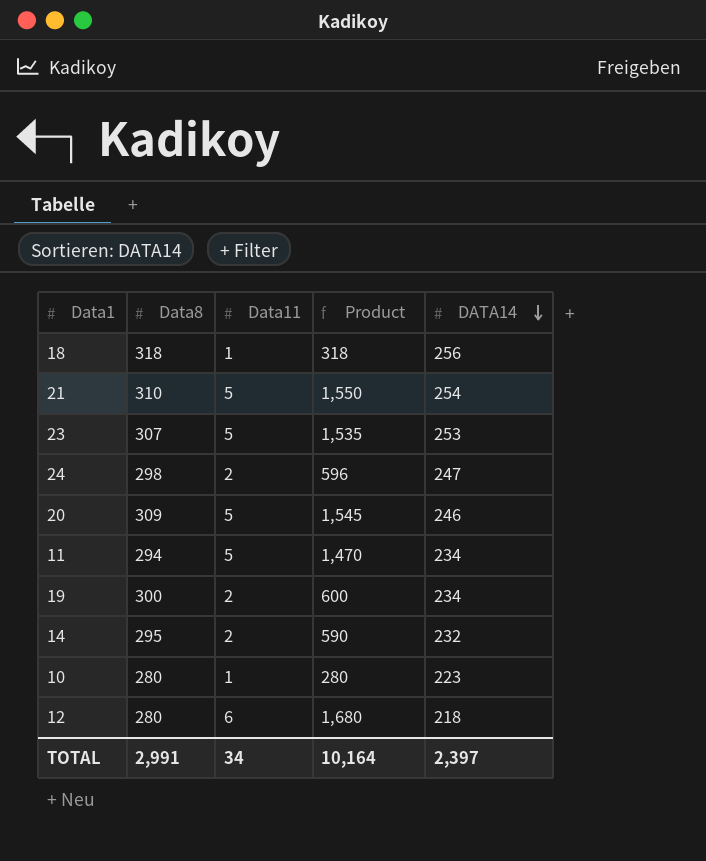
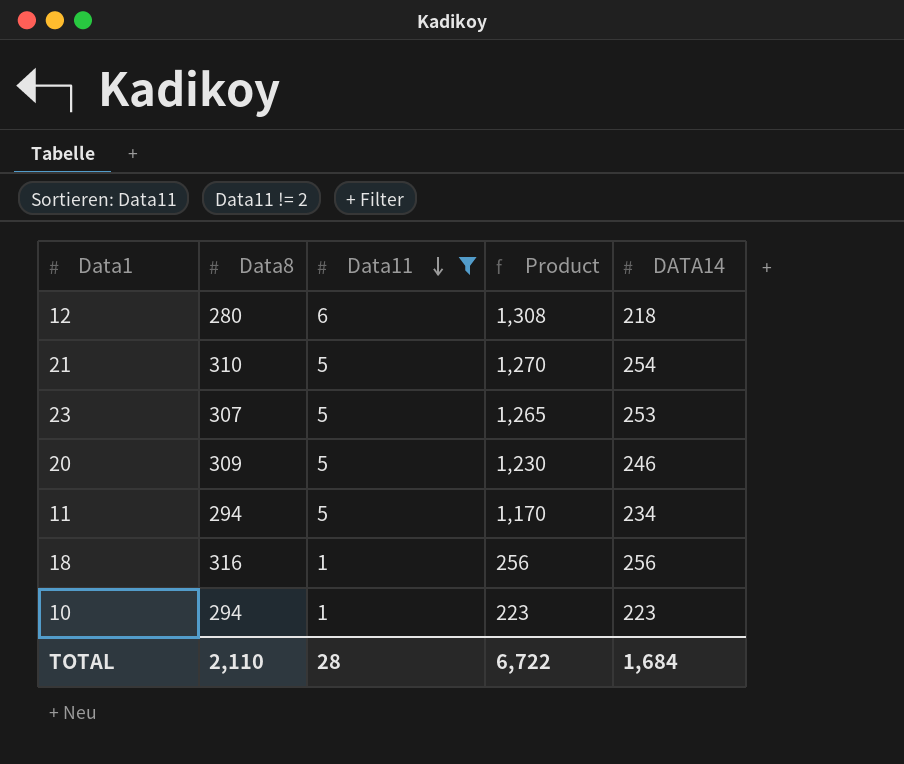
filter: none -> Data11 != 2
row order: DATA14 descending -> Data11 descending
column Product | formula: [Data8] * [Data11] -> [Data11] * [DATA14]
18 | Data8: 318 -> 316
10 | Data8: 280 -> 294
TOTAL | Data8: 2,991 -> 2,110
TOTAL | Data11: 34 -> 28
TOTAL | Product: 10,164 -> 6,722
TOTAL | DATA14: 2,397 -> 1,684

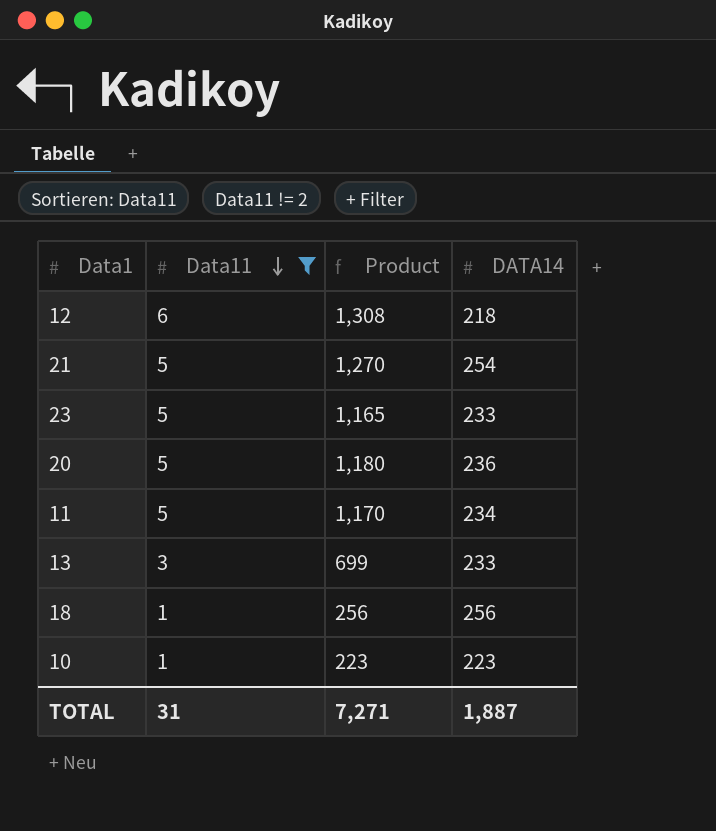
column Data8 | position: 2 -> none
23 | Product: 1,265 -> 1,165
23 | DATA14: 253 -> 233
20 | Product: 1,230 -> 1,180
20 | DATA14: 246 -> 236
row 13: none -> 3 | 699 | 233
TOTAL | Data11: 28 -> 31
TOTAL | Product: 6,722 -> 7,271
TOTAL | DATA14: 1,684 -> 1,887

